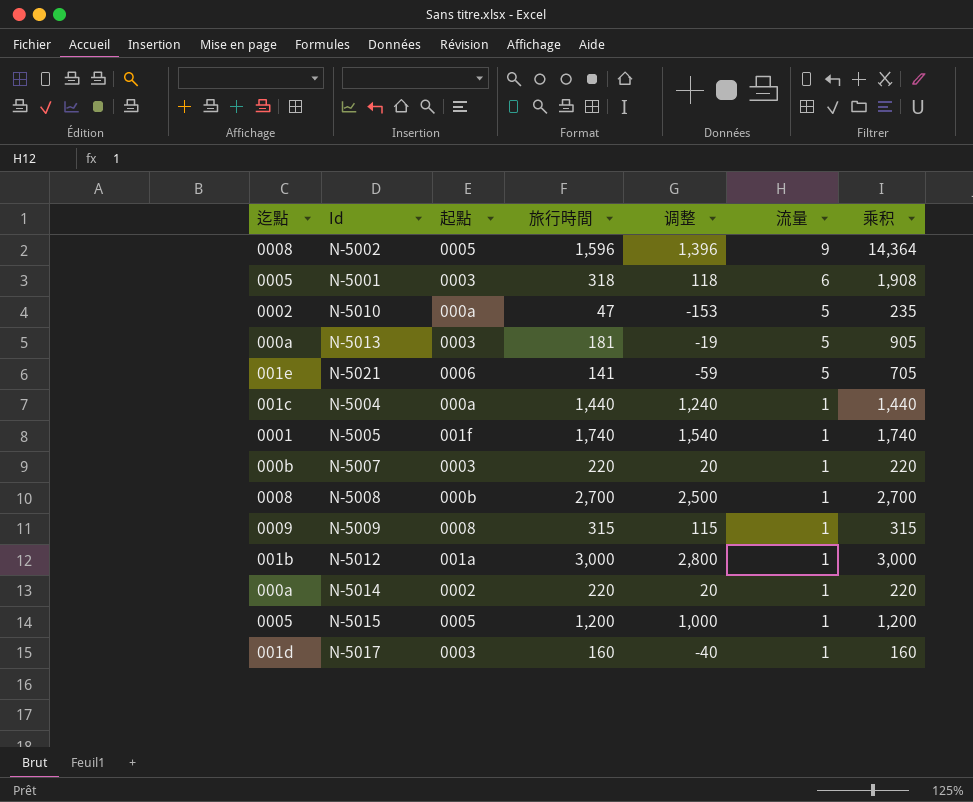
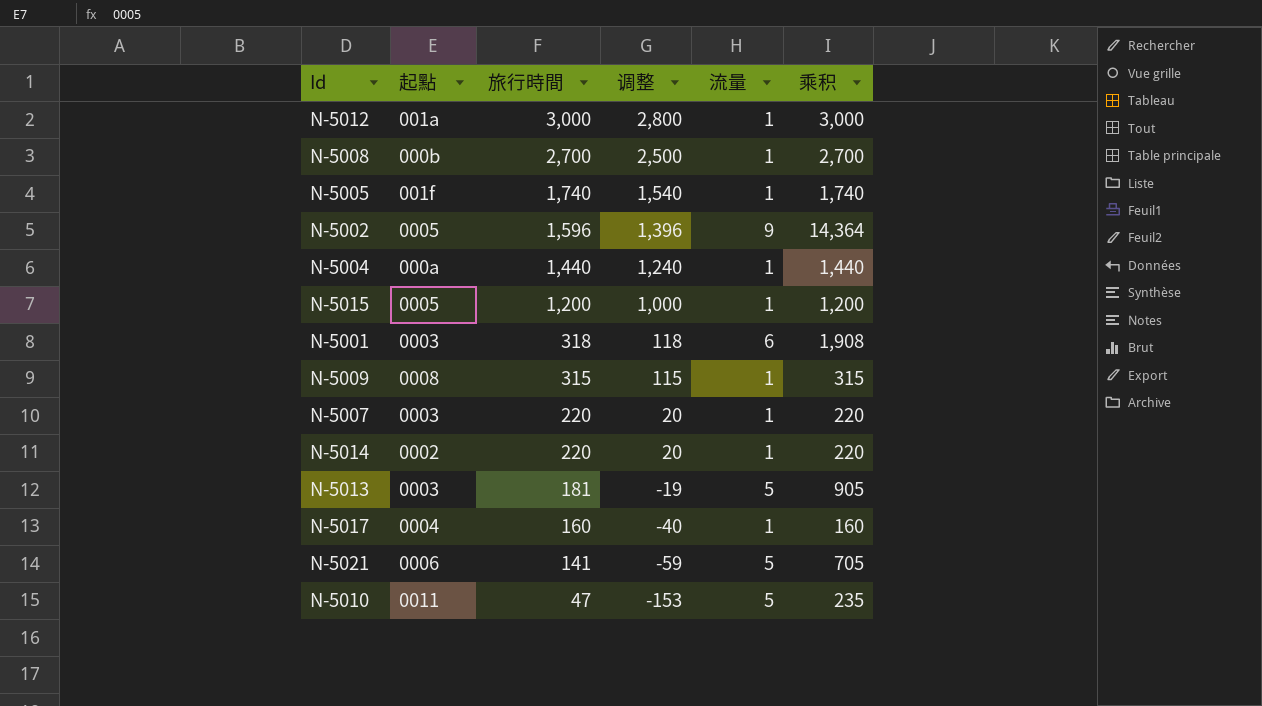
row order: 流量 descending -> 旅行時間 descending
column 迄點 | position: 1 -> none
N-5017 | 起點: 0003 -> 0004
N-5010 | 起點: 000a -> 0011

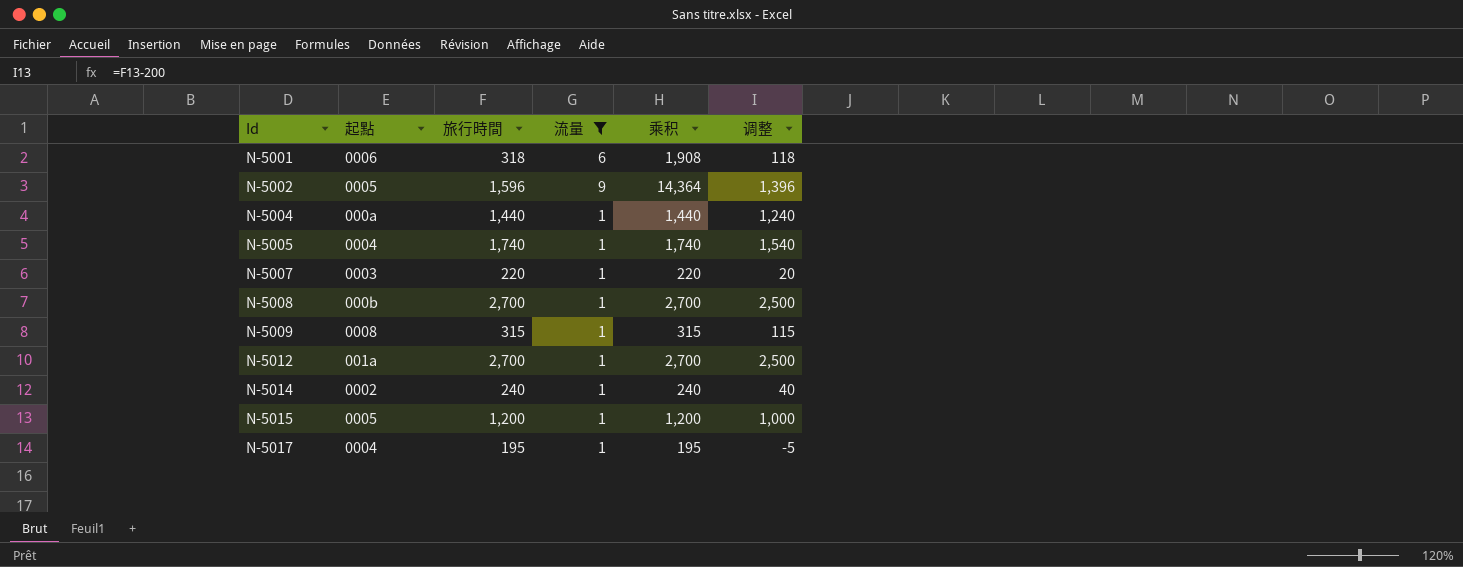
filter: none -> 流量 != 5
row order: 旅行時間 descending -> Id ascending
column 调整 | position: 4 -> 6
N-5001 | 起點: 0003 -> 0006
N-5005 | 起點: 001f -> 0004
N-5012 | 旅行時間: 3,000 -> 2,700
N-5012 | 乘积: 3,000 -> 2,700
N-5012 | 调整: 2,800 -> 2,500
N-5014 | 旅行時間: 220 -> 240
N-5014 | 乘积: 220 -> 240
N-5014 | 调整: 20 -> 40
N-5017 | 旅行時間: 160 -> 195
N-5017 | 乘积: 160 -> 195
N-5017 | 调整: -40 -> -5

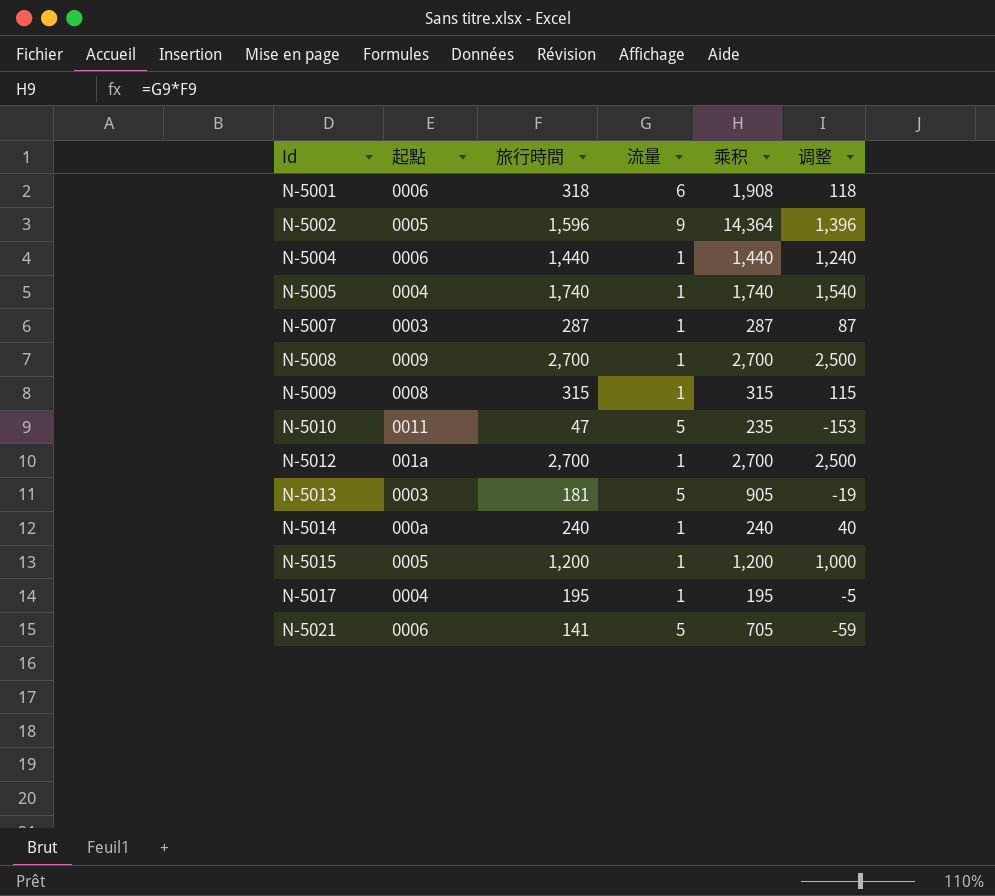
filter: 流量 != 5 -> none
N-5004 | 起點: 000a -> 0006
N-5007 | 旅行時間: 220 -> 287
N-5007 | 乘积: 220 -> 287
N-5007 | 调整: 20 -> 87
N-5008 | 起點: 000b -> 0009
N-5014 | 起點: 0002 -> 000a

